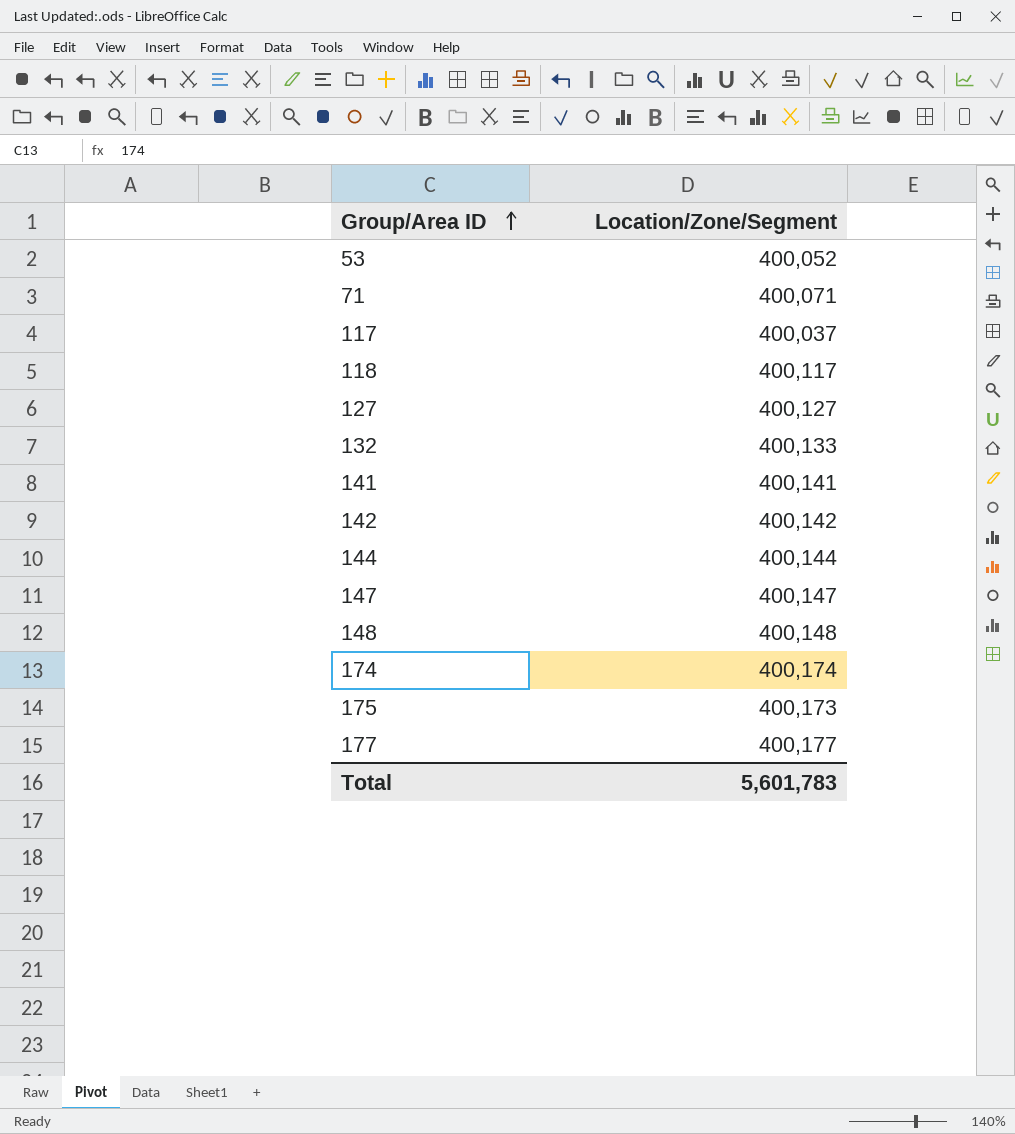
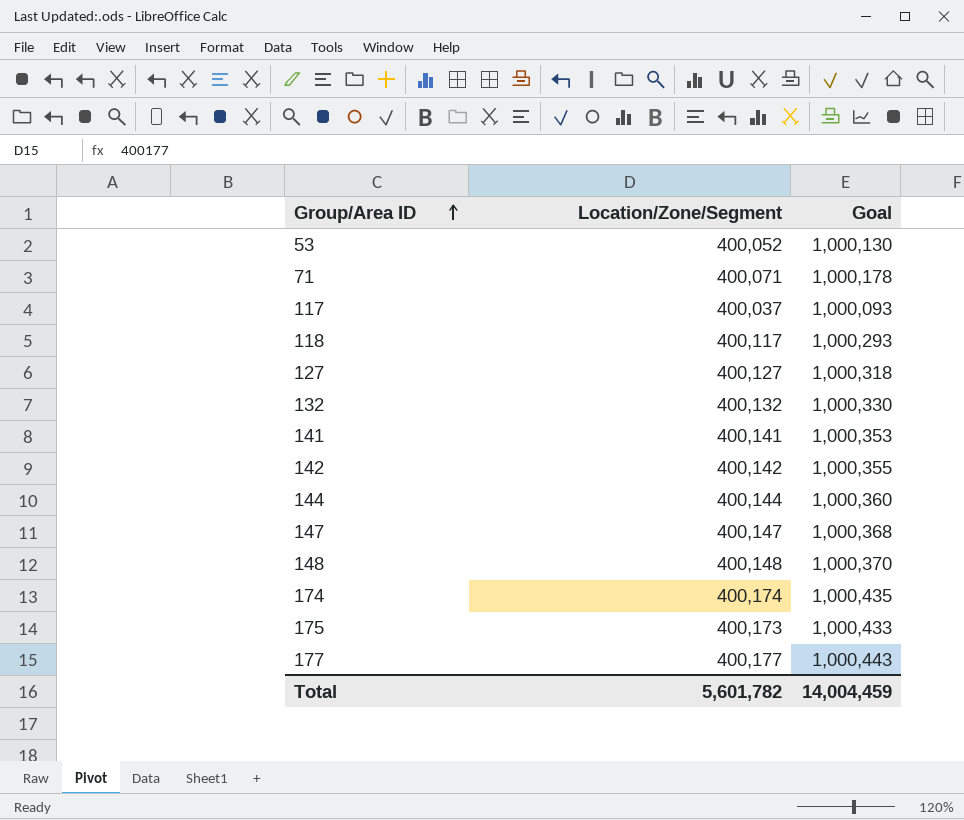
column Goal | formula: none -> [Location/Zone/Segment] * 2.5
132 | Location/Zone/Segment: 400,133 -> 400,132
Total | Location/Zone/Segment: 5,601,783 -> 5,601,782

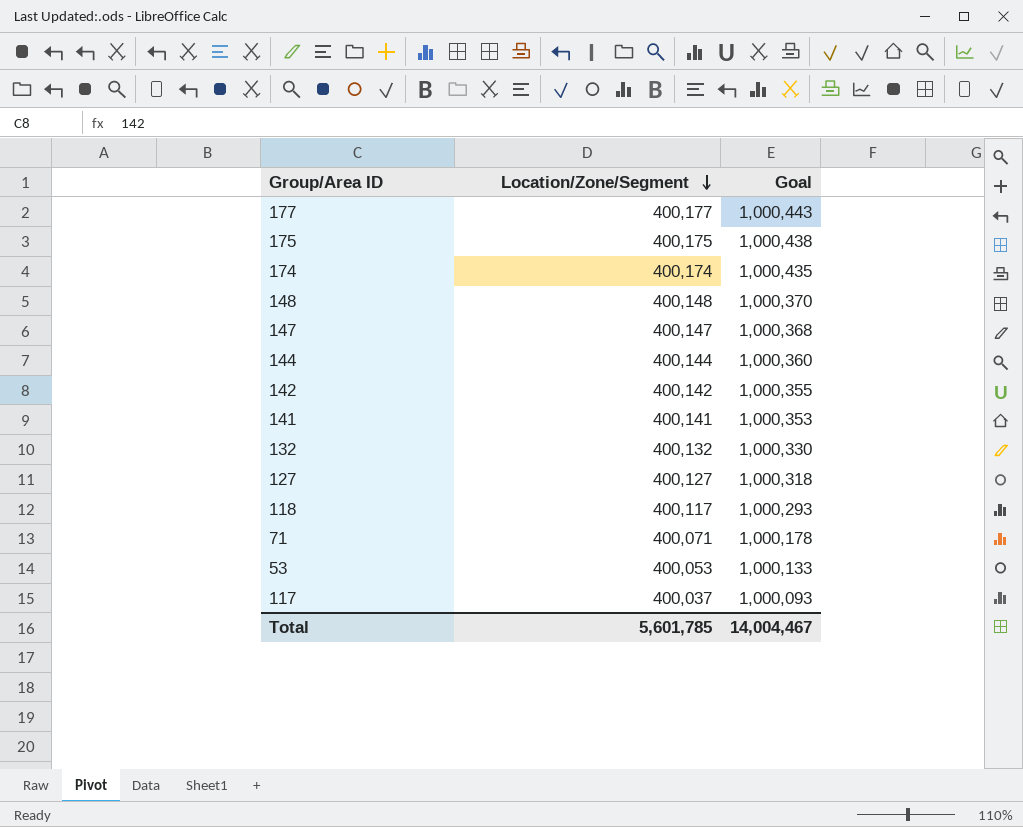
row order: Group/Area ID ascending -> Location/Zone/Segment descending
175 | Location/Zone/Segment: 400,173 -> 400,175
175 | Goal: 1,000,433 -> 1,000,438
53 | Location/Zone/Segment: 400,052 -> 400,053
53 | Goal: 1,000,130 -> 1,000,133
Total | Location/Zone/Segment: 5,601,782 -> 5,601,785
Total | Goal: 14,004,459 -> 14,004,467

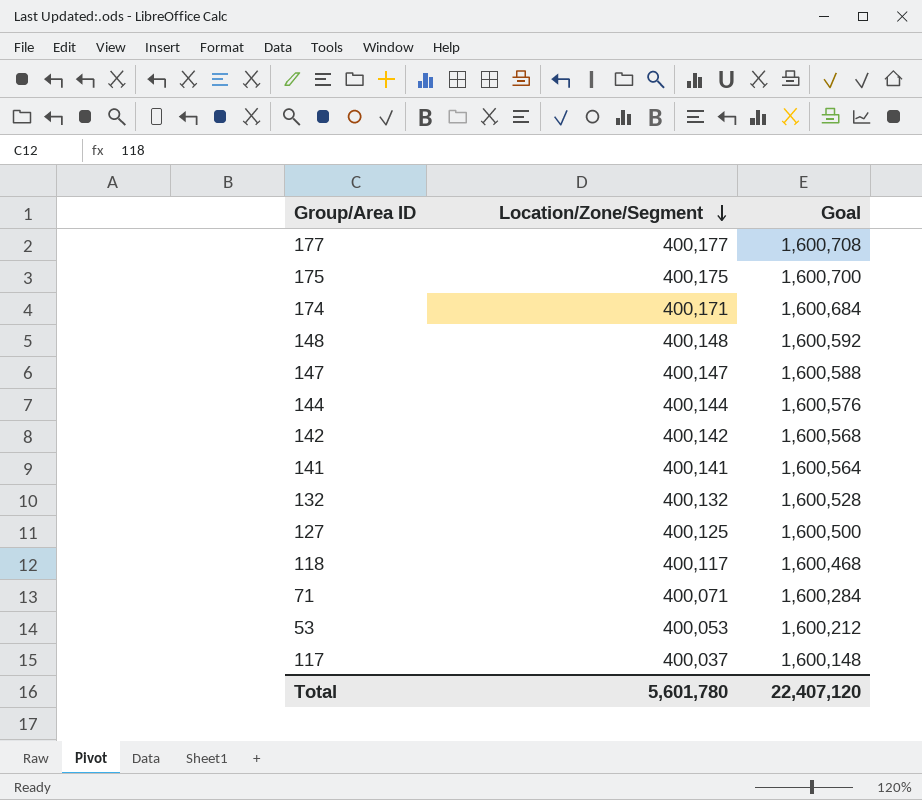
column Goal | formula: [Location/Zone/Segment] * 2.5 -> [Location/Zone/Segment] * 4
174 | Location/Zone/Segment: 400,174 -> 400,171
127 | Location/Zone/Segment: 400,127 -> 400,125
Total | Location/Zone/Segment: 5,601,785 -> 5,601,780
Total | Goal: 14,004,467 -> 22,407,120

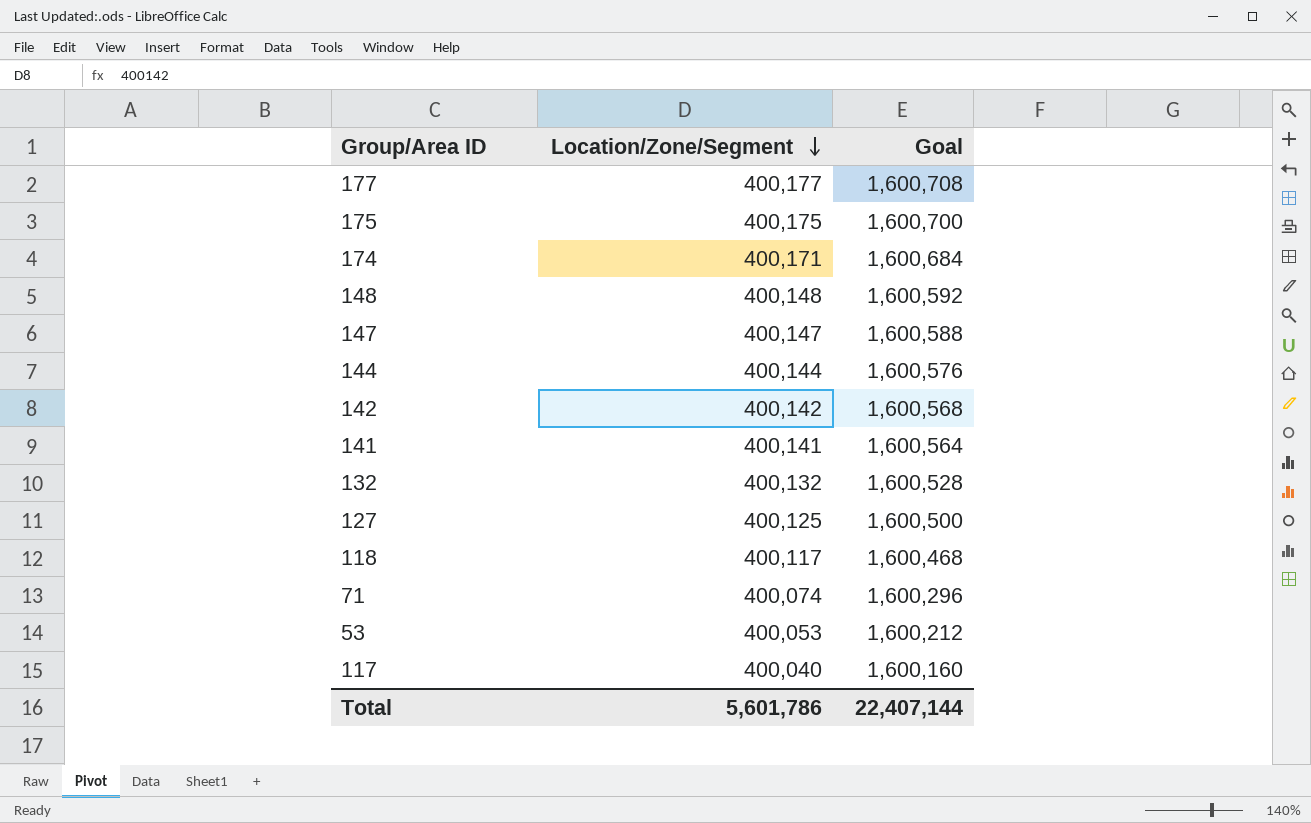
71 | Location/Zone/Segment: 400,071 -> 400,074
71 | Goal: 1,600,284 -> 1,600,296
117 | Location/Zone/Segment: 400,037 -> 400,040
117 | Goal: 1,600,148 -> 1,600,160
Total | Location/Zone/Segment: 5,601,780 -> 5,601,786
Total | Goal: 22,407,120 -> 22,407,144

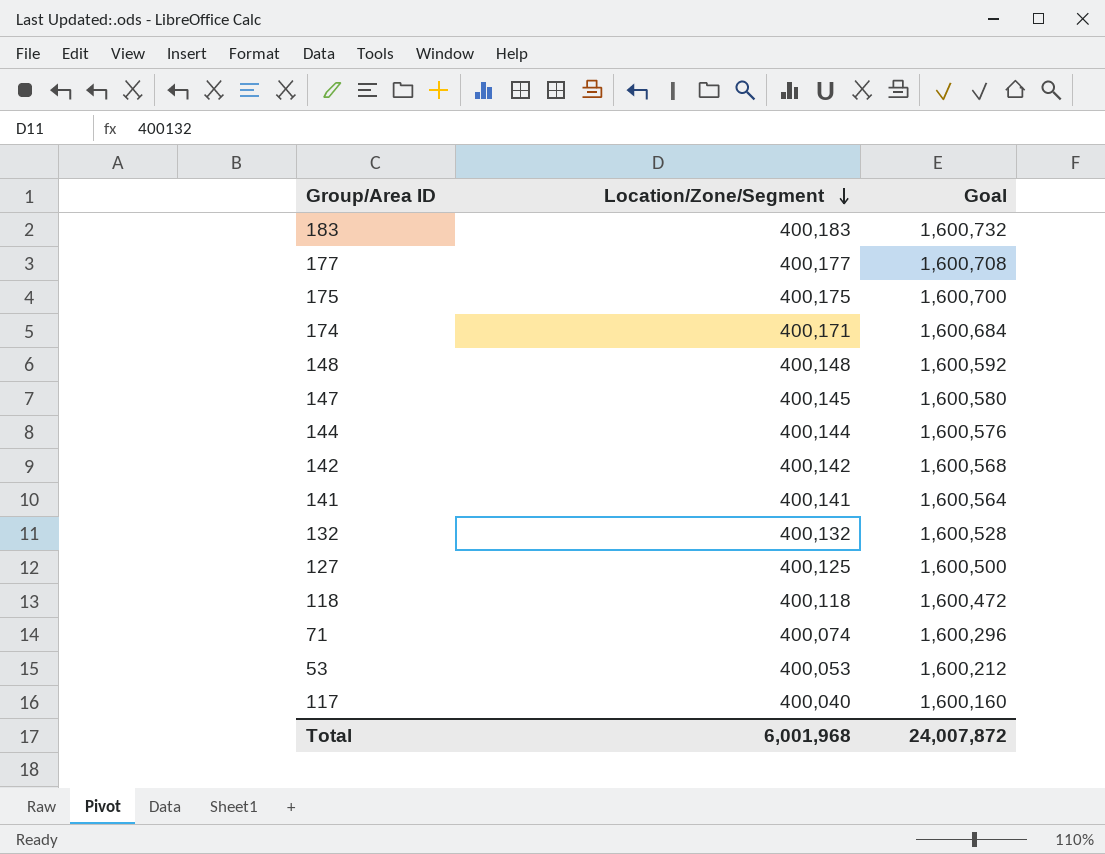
row 183: none -> 400,183 | 1,600,732
147 | Location/Zone/Segment: 400,147 -> 400,145
147 | Goal: 1,600,588 -> 1,600,580
118 | Location/Zone/Segment: 400,117 -> 400,118
118 | Goal: 1,600,468 -> 1,600,472
Total | Location/Zone/Segment: 5,601,786 -> 6,001,968
Total | Goal: 22,407,144 -> 24,007,872

